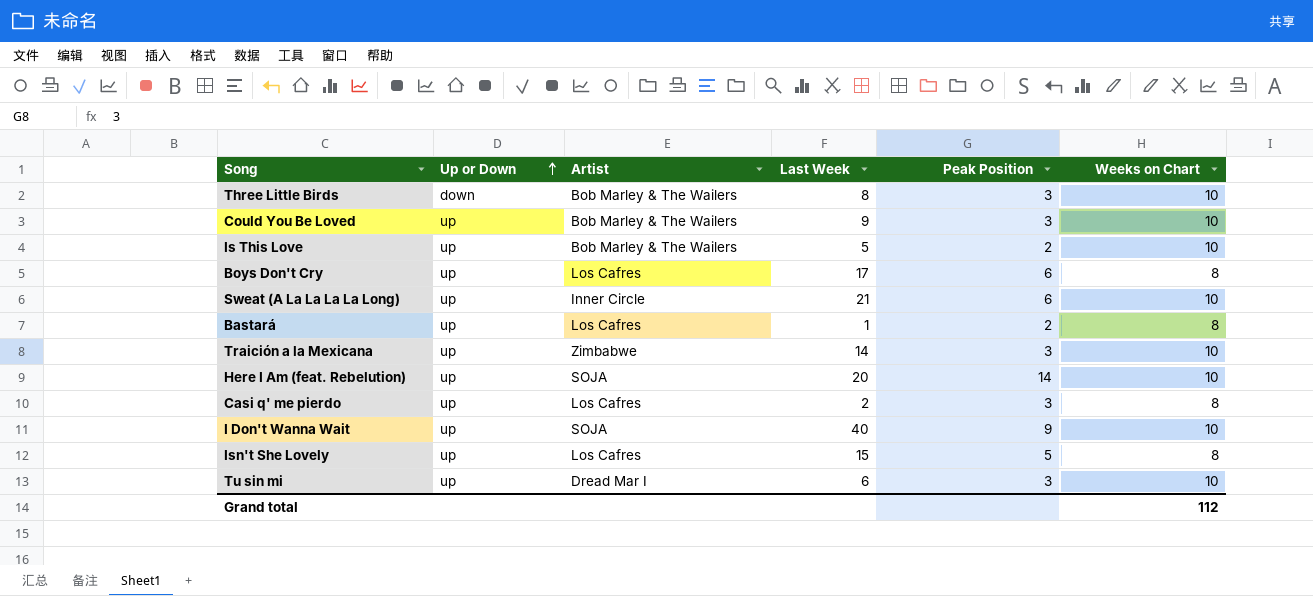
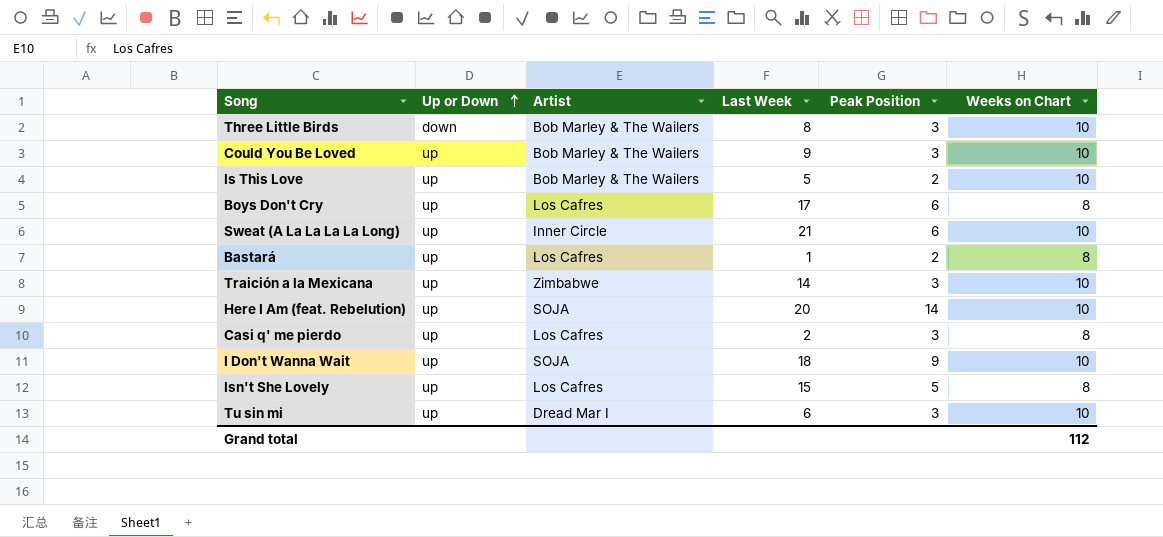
I Don't Wanna Wait | Last Week: 40 -> 18

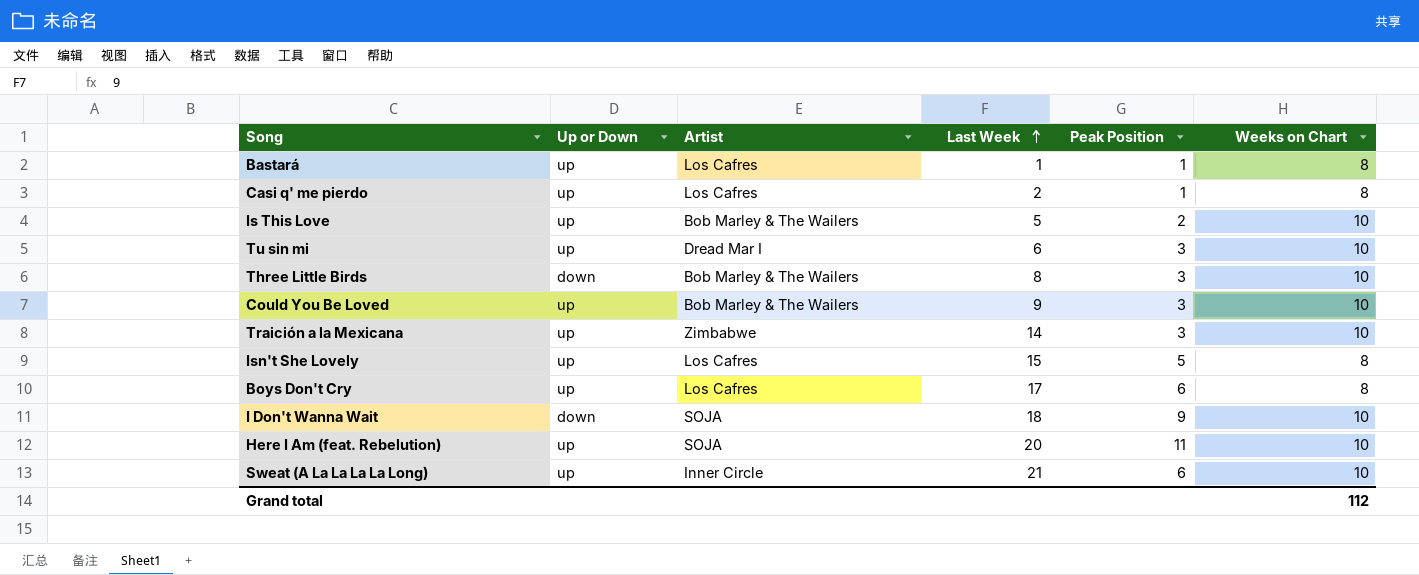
row order: Up or Down ascending -> Last Week ascending
Bastará | Peak Position: 2 -> 1
Casi q' me pierdo | Peak Position: 3 -> 1
I Don't Wanna Wait | Up or Down: up -> down
Here I Am (feat. Rebelution) | Peak Position: 14 -> 11

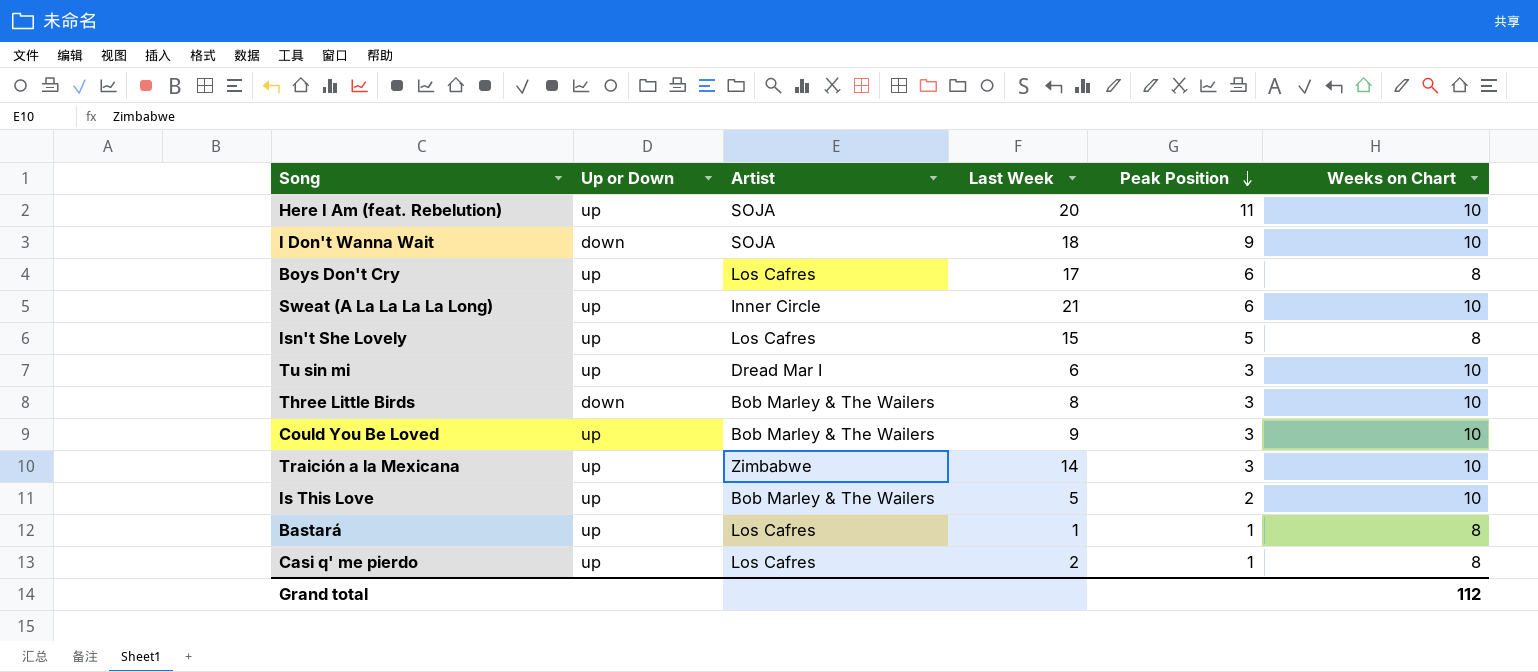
row order: Last Week ascending -> Peak Position descending

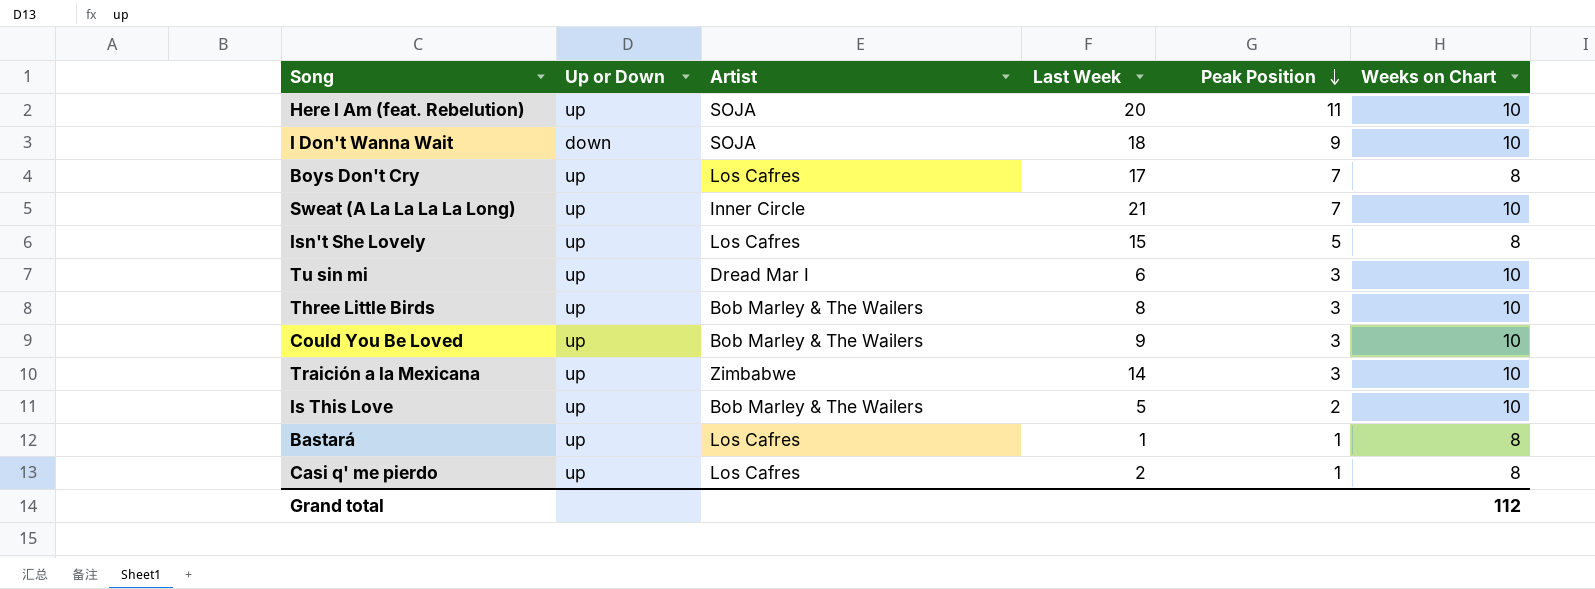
Boys Don't Cry | Peak Position: 6 -> 7
Sweat (A La La La La Long) | Peak Position: 6 -> 7
Three Little Birds | Up or Down: down -> up

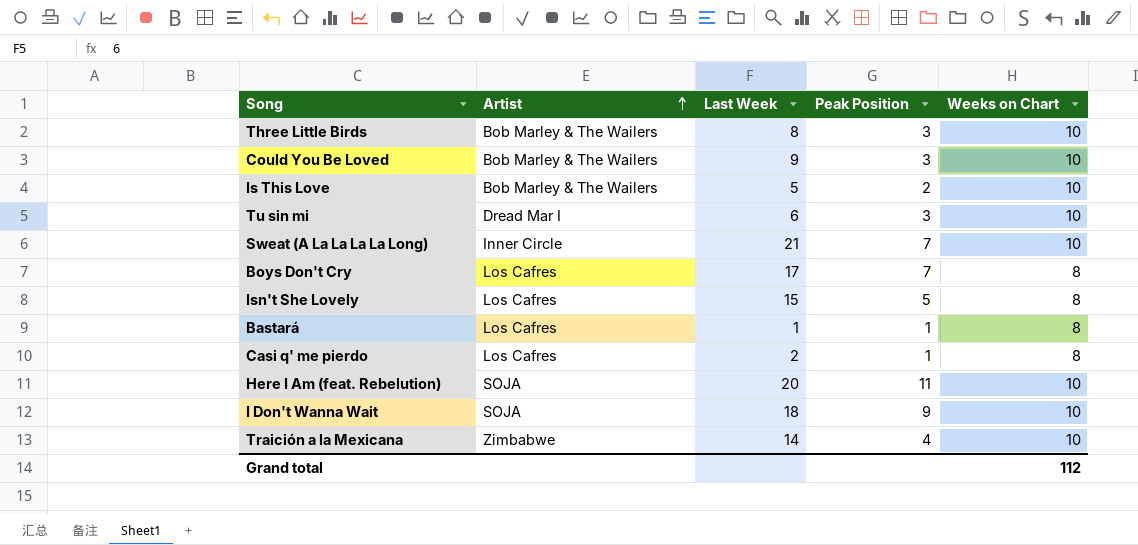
row order: Peak Position descending -> Artist ascending
column Up or Down | position: 2 -> none
Traición a la Mexicana | Peak Position: 3 -> 4

